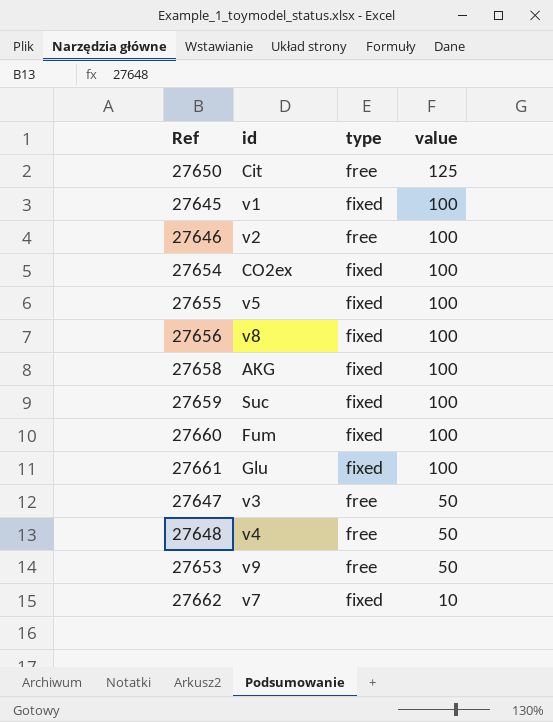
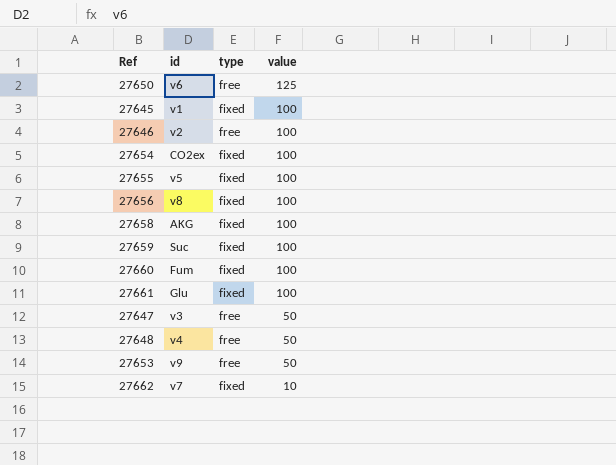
27650 | id: Cit -> v6

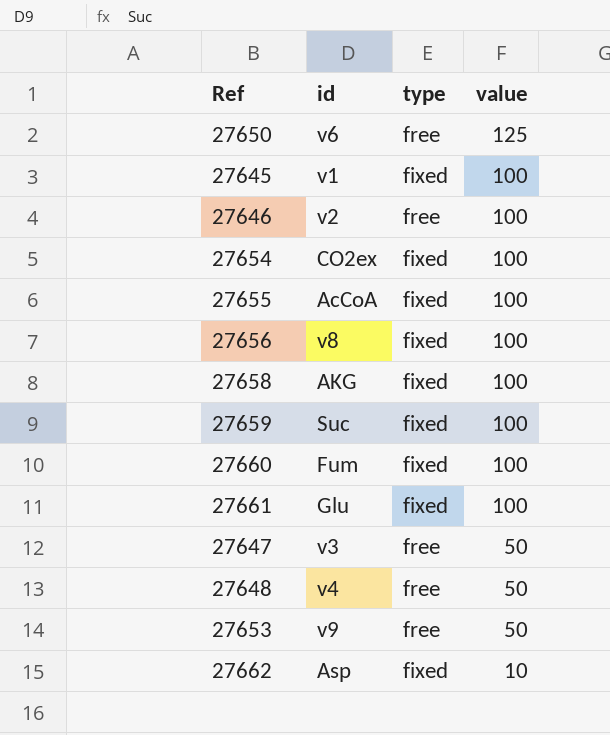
27655 | id: v5 -> AcCoA
27662 | id: v7 -> Asp

